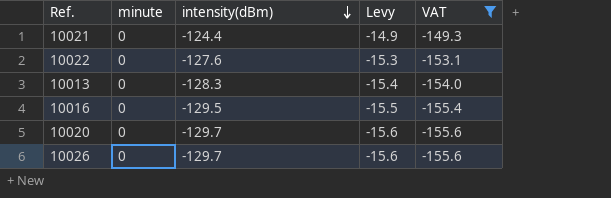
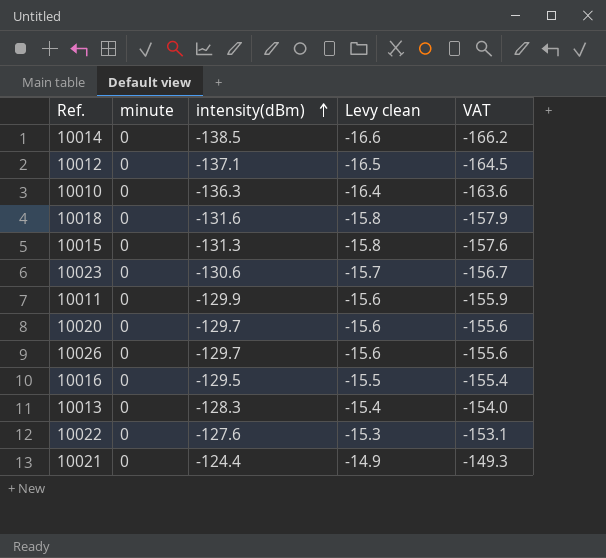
filter: VAT >= -155.6 -> none
row order: intensity(dBm) descending -> intensity(dBm) ascending
column name: Levy -> Levy clean

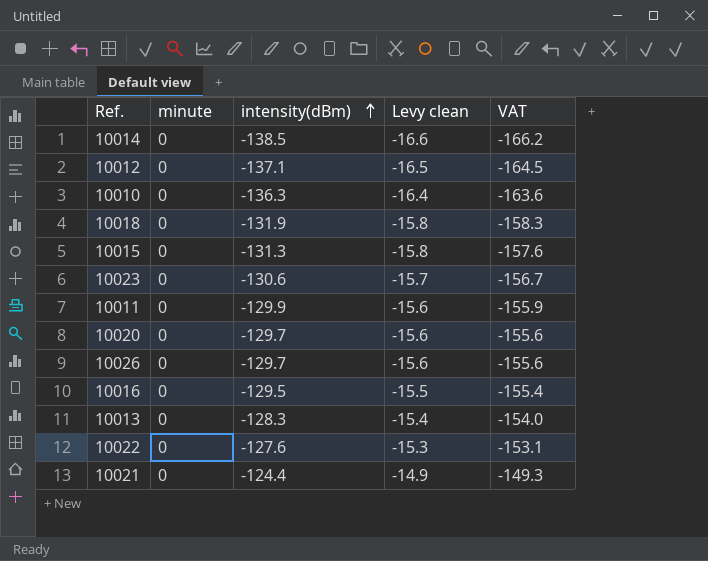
10018 | intensity(dBm): -131.6 -> -131.9
10018 | VAT: -157.9 -> -158.3

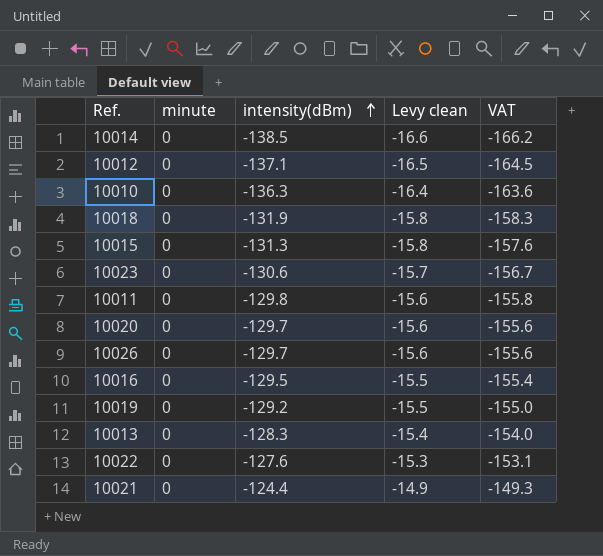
10011 | intensity(dBm): -129.9 -> -129.8
10011 | VAT: -155.9 -> -155.8
row 10019: none -> 0 | -129.2 | -15.5 | -155.0

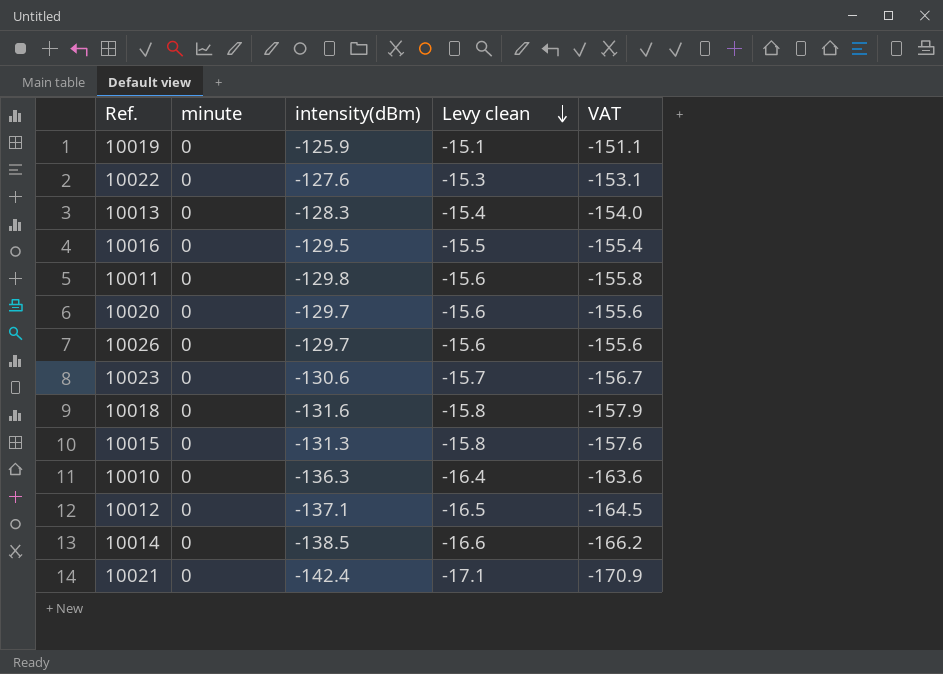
row order: intensity(dBm) ascending -> Levy clean descending
10019 | intensity(dBm): -129.2 -> -125.9
10019 | Levy clean: -15.5 -> -15.1
10019 | VAT: -155.0 -> -151.1
10018 | intensity(dBm): -131.9 -> -131.6
10018 | VAT: -158.3 -> -157.9
10021 | intensity(dBm): -124.4 -> -142.4
10021 | Levy clean: -14.9 -> -17.1
10021 | VAT: -149.3 -> -170.9

